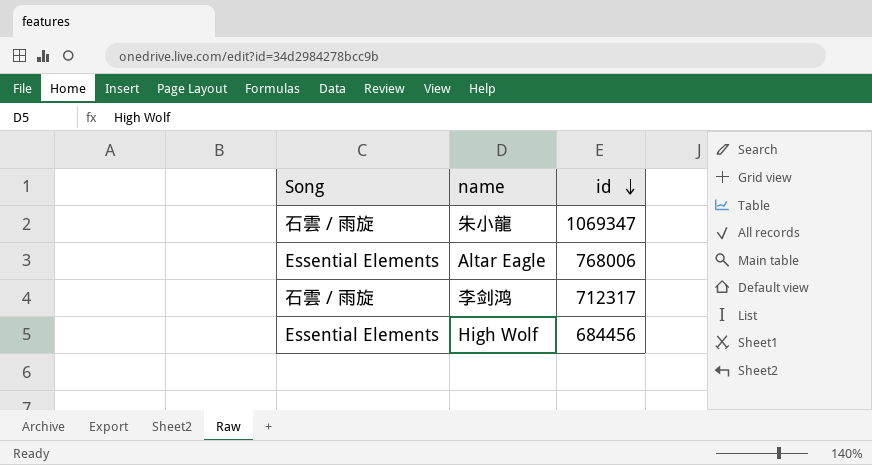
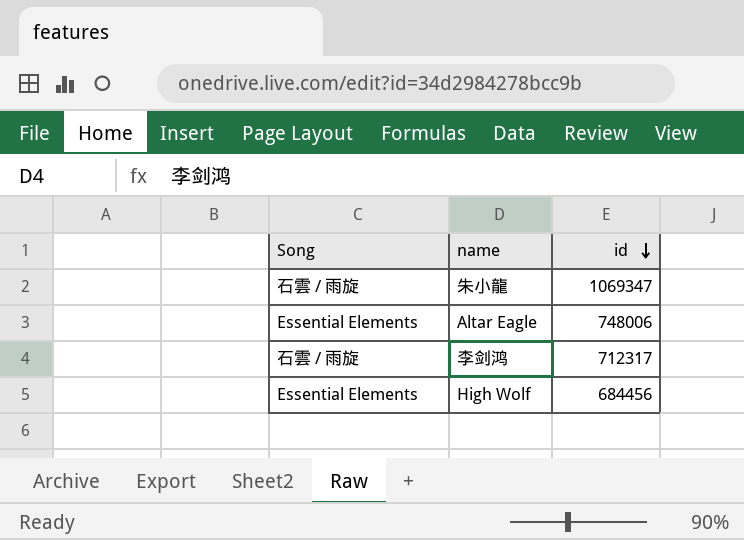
Altar Eagle | id: 768006 -> 748006

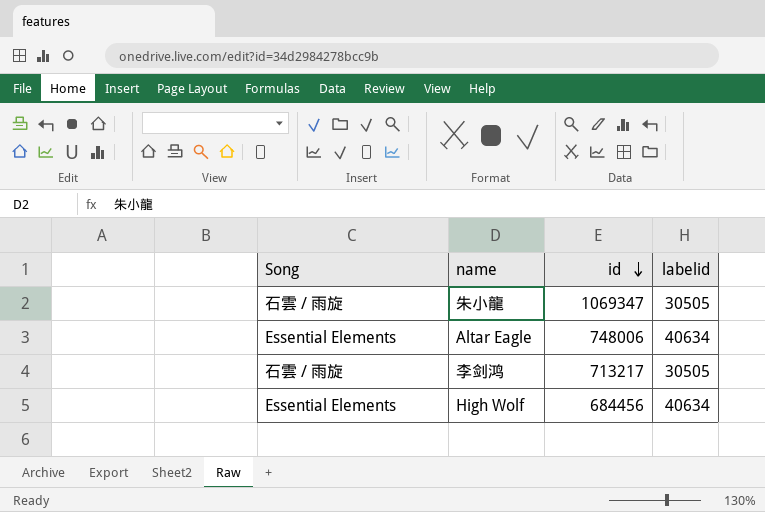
column labelid | position: none -> 4
李剑鸿 | id: 712317 -> 713217

